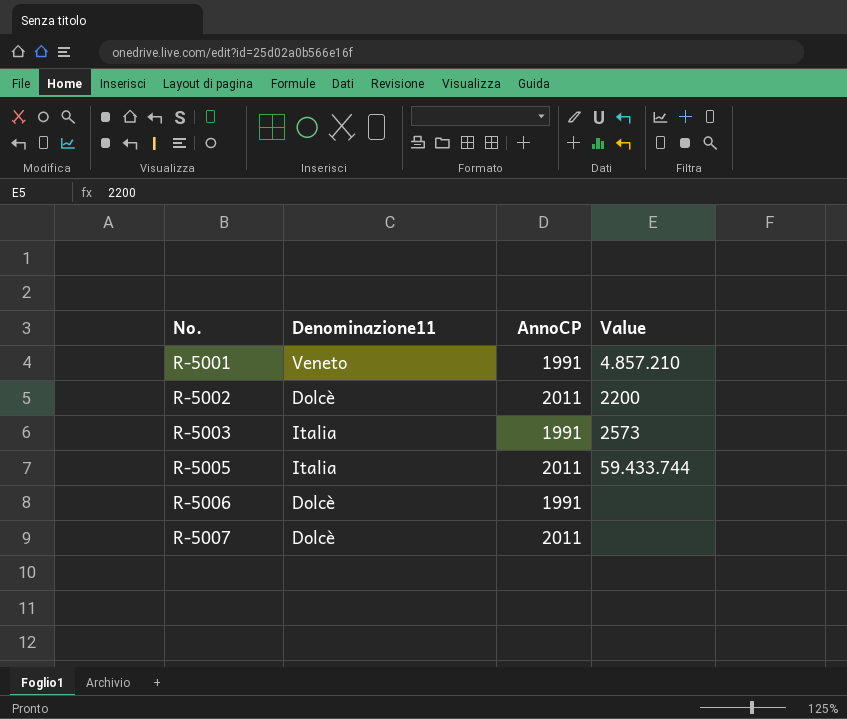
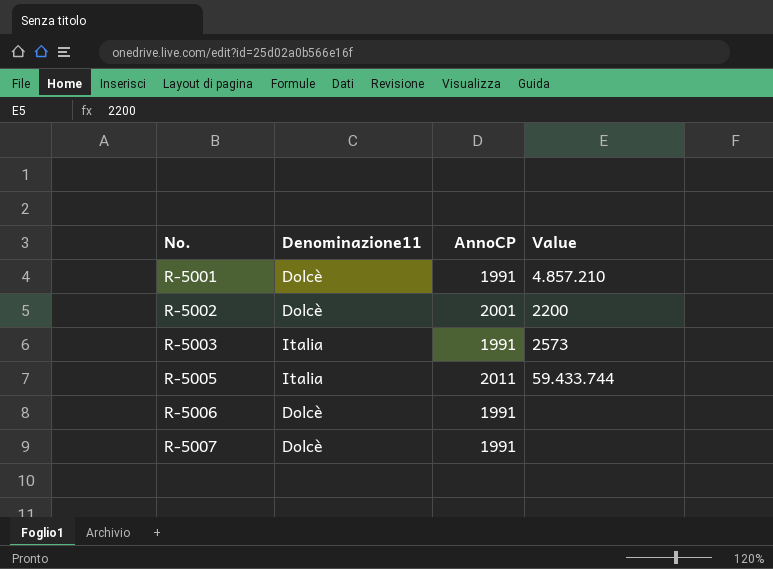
R-5001 | Denominazione11: Veneto -> Dolcè
R-5002 | AnnoCP: 2011 -> 2001
R-5007 | AnnoCP: 2011 -> 1991

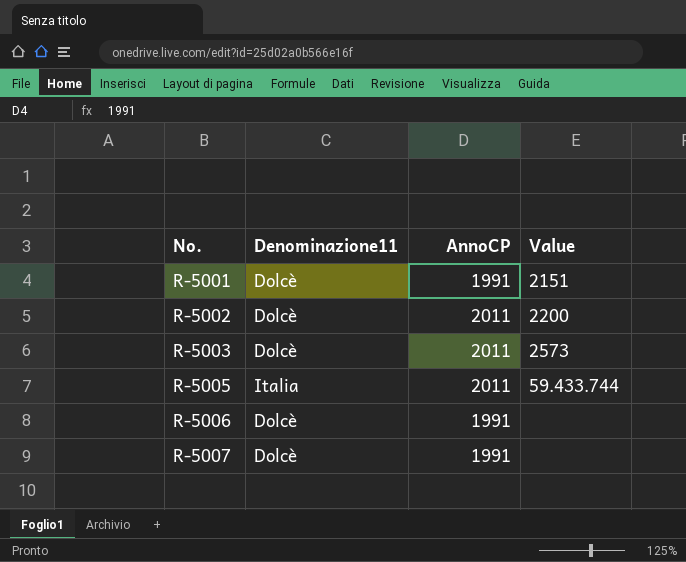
R-5001 | Value: 4.857.210 -> 2151
R-5002 | AnnoCP: 2001 -> 2011
R-5003 | Denominazione11: Italia -> Dolcè
R-5003 | AnnoCP: 1991 -> 2011

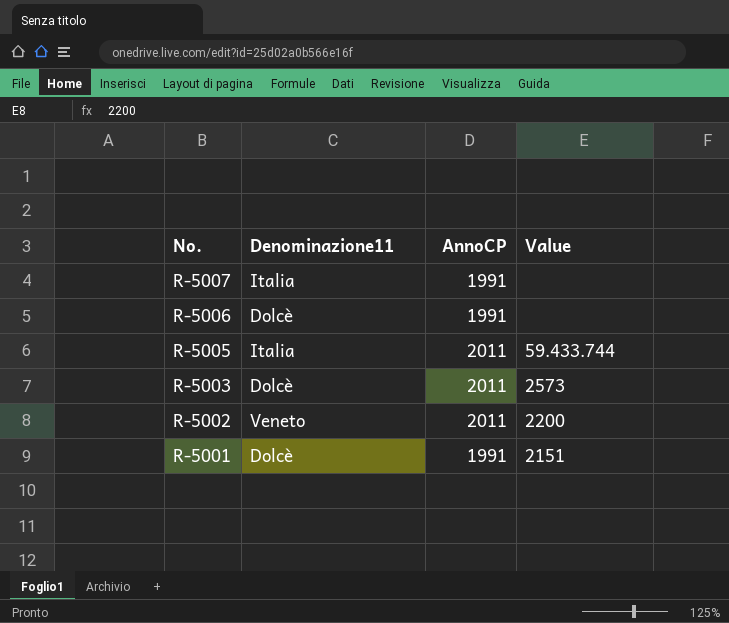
row order: No. ascending -> No. descending
R-5007 | Denominazione11: Dolcè -> Italia
R-5002 | Denominazione11: Dolcè -> Veneto

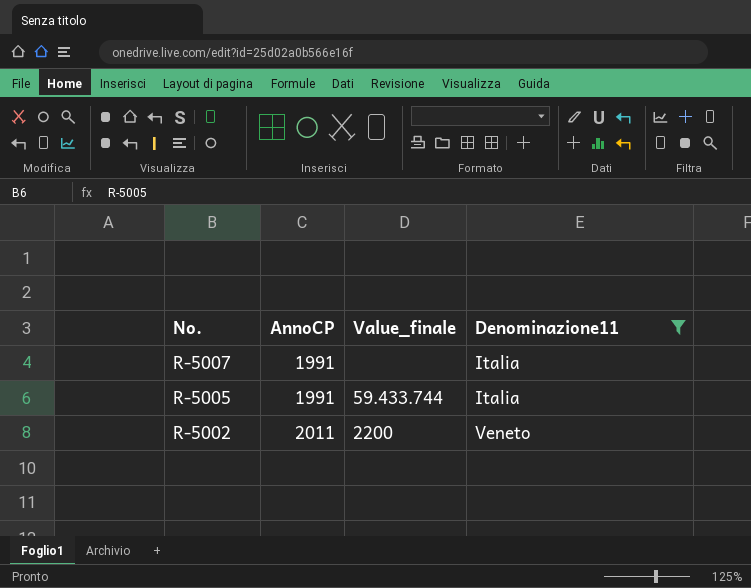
filter: none -> Denominazione11 != Dolcè
column name: Value -> Value_finale
column Denominazione11 | position: 2 -> 4
R-5005 | AnnoCP: 2011 -> 1991

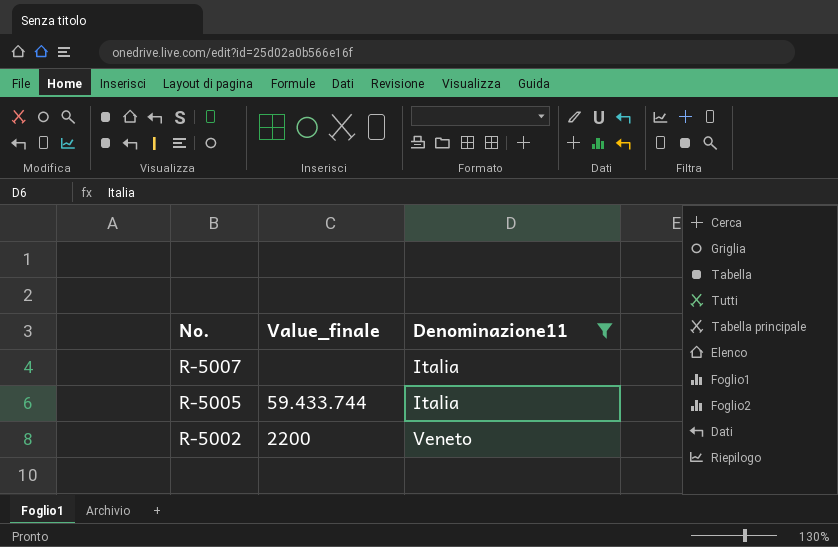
column AnnoCP | position: 2 -> none

